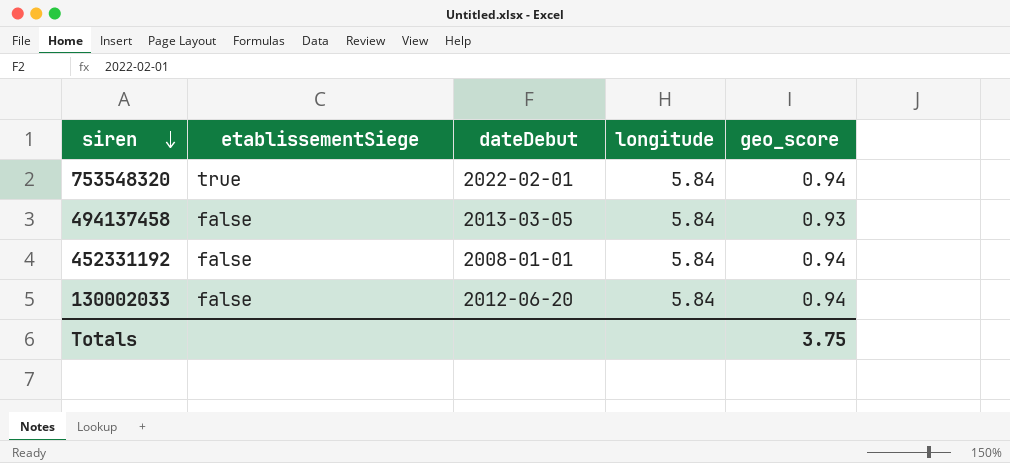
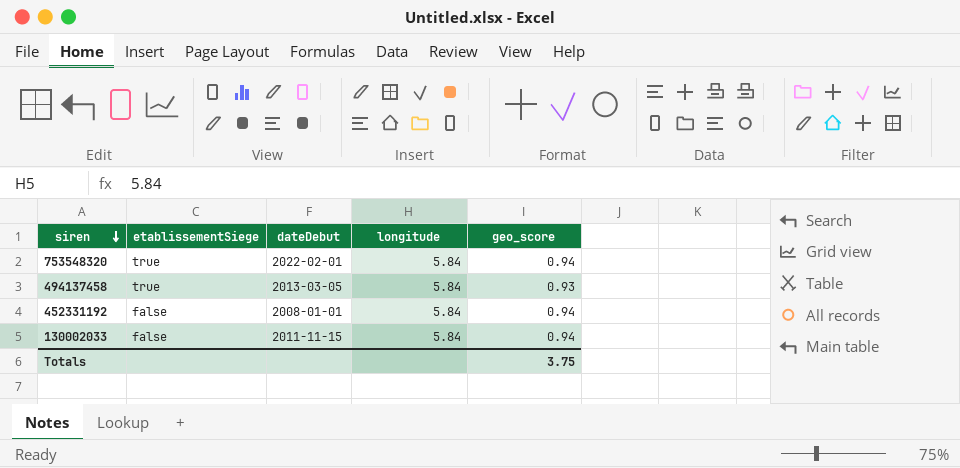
494137458 | etablissementSiege: false -> true
130002033 | dateDebut: 2012-06-20 -> 2011-11-15

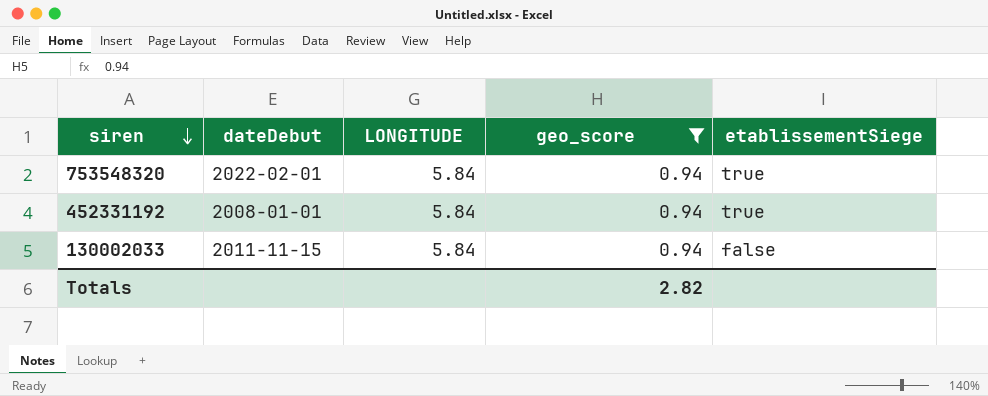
filter: none -> geo_score = 0.94
column name: longitude -> LONGITUDE
column etablissementSiege | position: 2 -> 5
452331192 | etablissementSiege: false -> true
Totals | geo_score: 3.75 -> 2.82

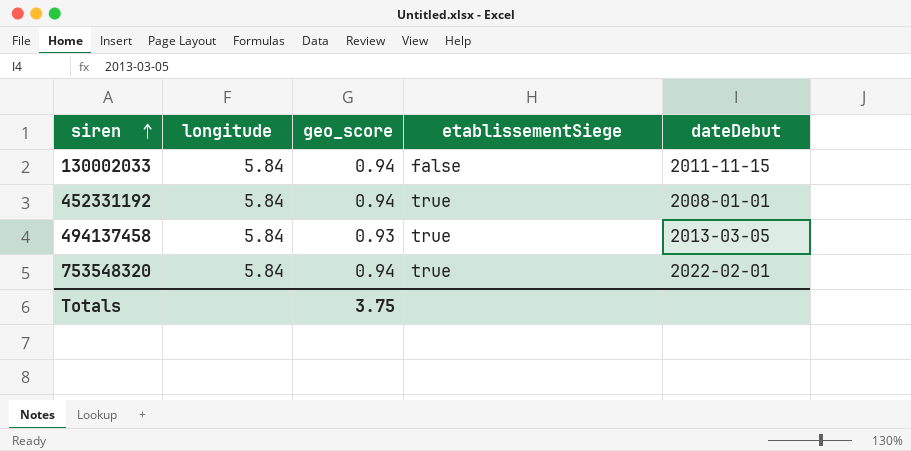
filter: geo_score = 0.94 -> none
row order: siren descending -> siren ascending
column name: LONGITUDE -> longitude
column dateDebut | position: 2 -> 5
Totals | geo_score: 2.82 -> 3.75

